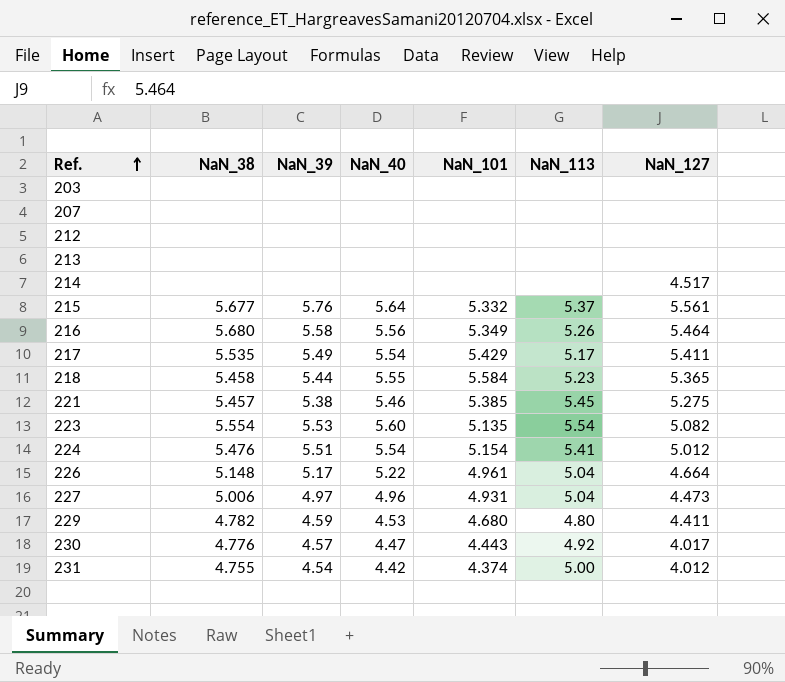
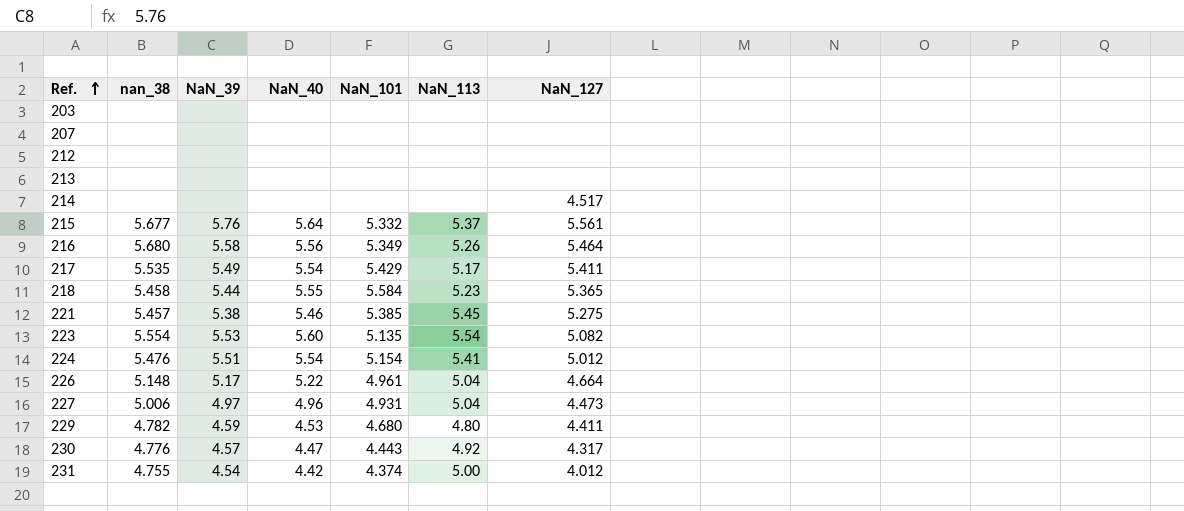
column name: NaN_38 -> nan_38
230 | NaN_127: 4.017 -> 4.317

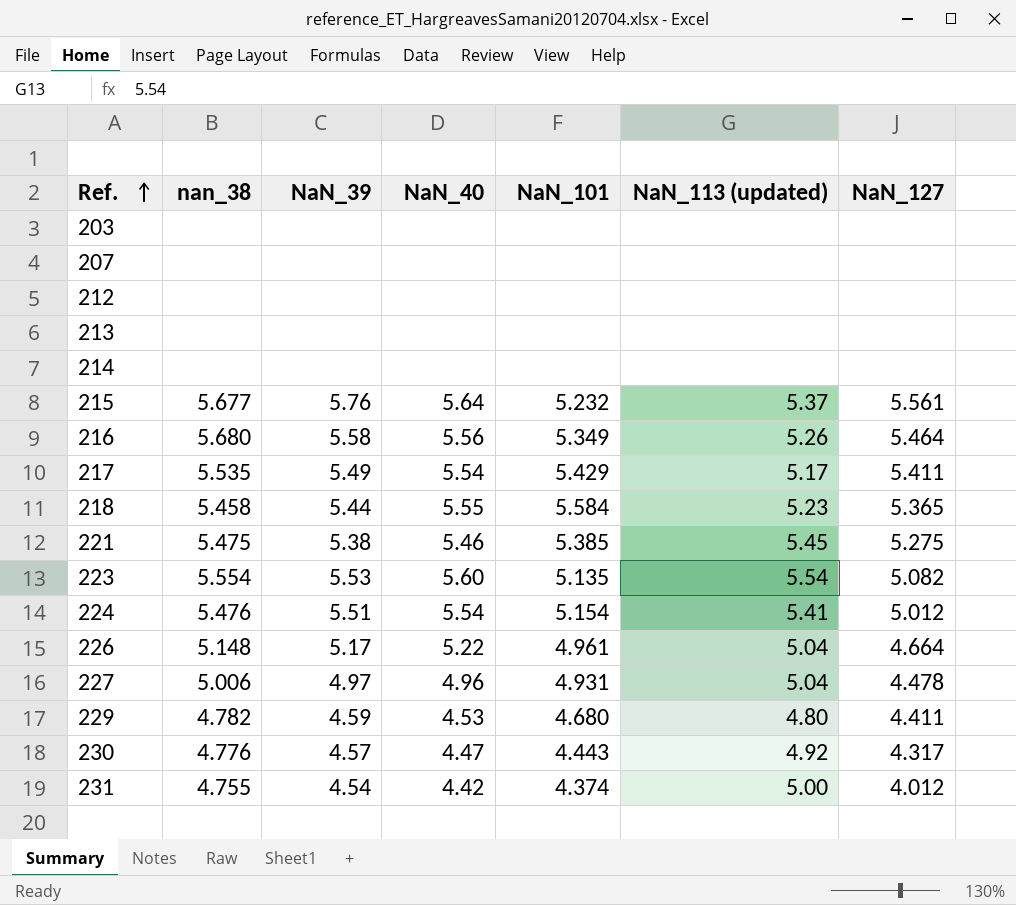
column name: NaN_113 -> NaN_113 (updated)
214 | NaN_127: 4.517 -> none
215 | NaN_101: 5.332 -> 5.232
221 | nan_38: 5.457 -> 5.475
227 | NaN_127: 4.473 -> 4.478

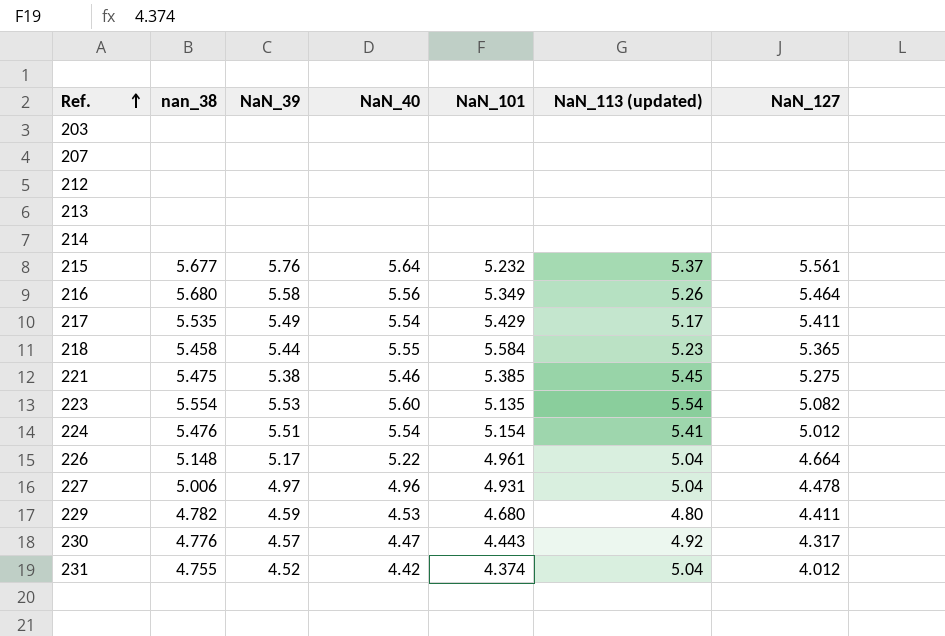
231 | NaN_39: 4.54 -> 4.52
231 | NaN_113 (updated): 5.00 -> 5.04

